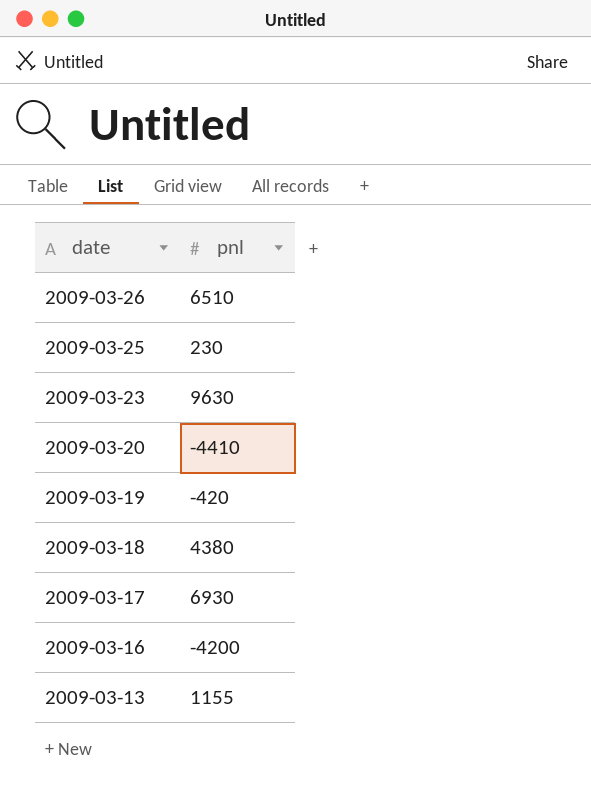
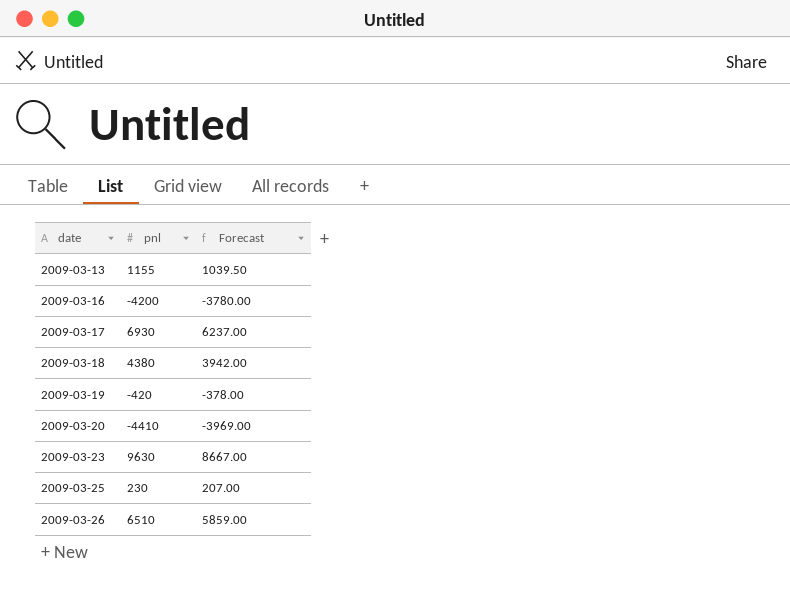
row order: date descending -> date ascending
column Forecast | formula: none -> [pnl] * 0.9

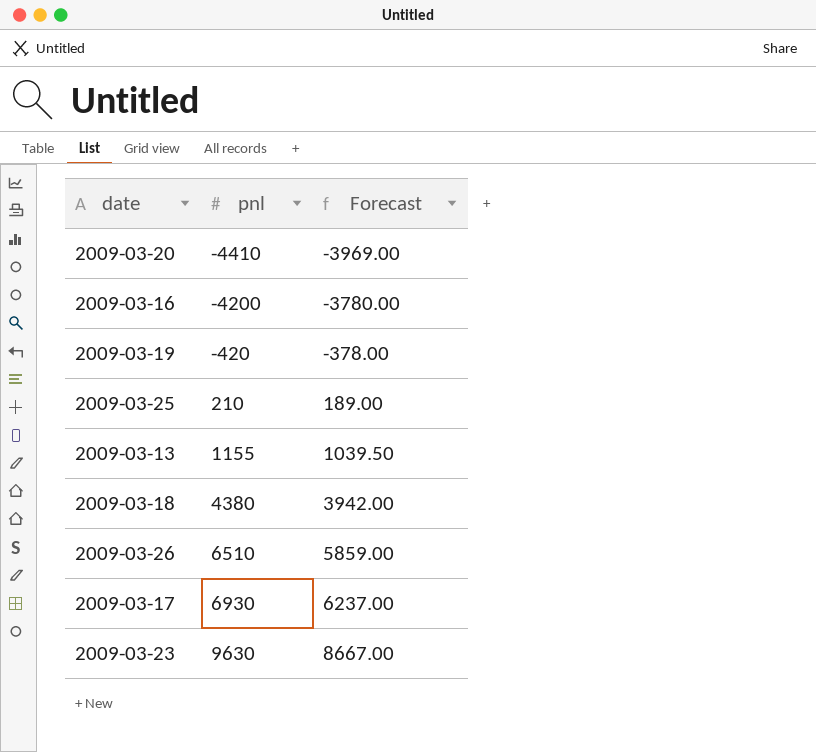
row order: date ascending -> pnl ascending
2009-03-25 | pnl: 230 -> 210
2009-03-25 | Forecast: 207.00 -> 189.00

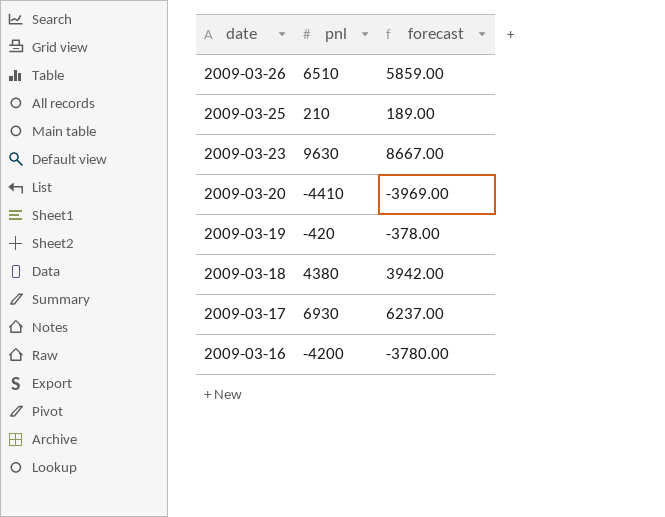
row order: pnl ascending -> date descending
column name: Forecast -> forecast
row 2009-03-13: 1155 | 1039.50 -> none

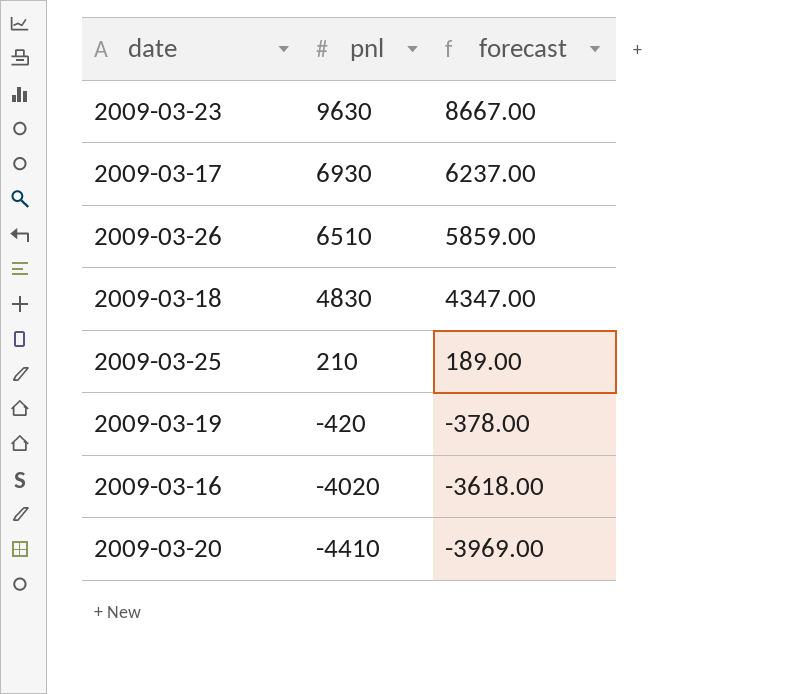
row order: date descending -> pnl descending
2009-03-18 | pnl: 4380 -> 4830
2009-03-18 | forecast: 3942.00 -> 4347.00
2009-03-16 | pnl: -4200 -> -4020
2009-03-16 | forecast: -3780.00 -> -3618.00

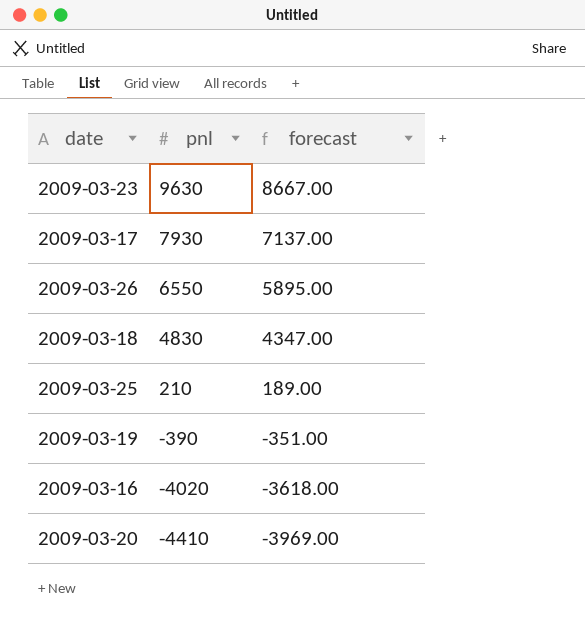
2009-03-17 | pnl: 6930 -> 7930
2009-03-17 | forecast: 6237.00 -> 7137.00
2009-03-26 | pnl: 6510 -> 6550
2009-03-26 | forecast: 5859.00 -> 5895.00
2009-03-19 | pnl: -420 -> -390
2009-03-19 | forecast: -378.00 -> -351.00

